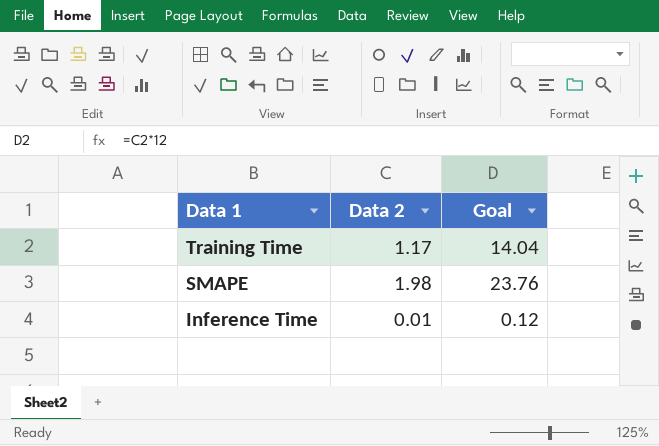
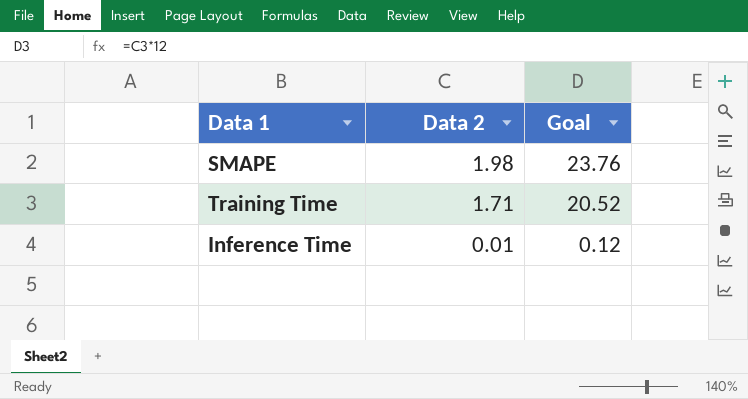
row order: Data 1 descending -> Data 2 descending
Training Time | Data 2: 1.17 -> 1.71
Training Time | Goal: 14.04 -> 20.52

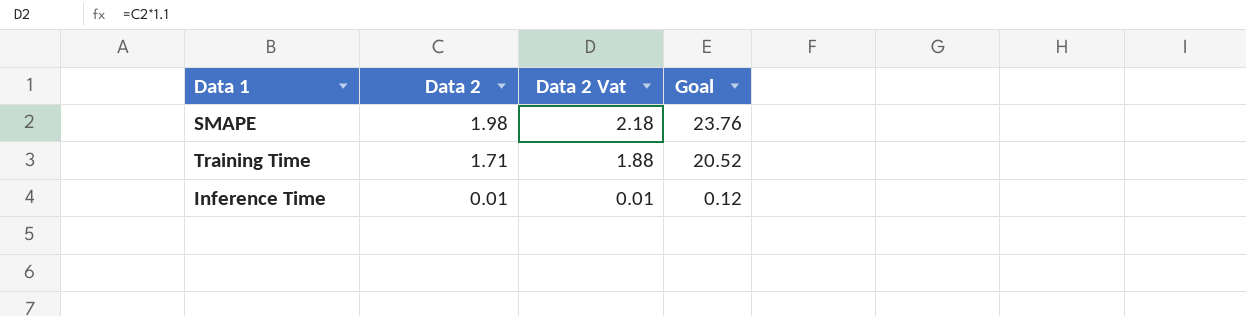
column Data 2 Vat | formula: none -> [Data 2] * 1.1

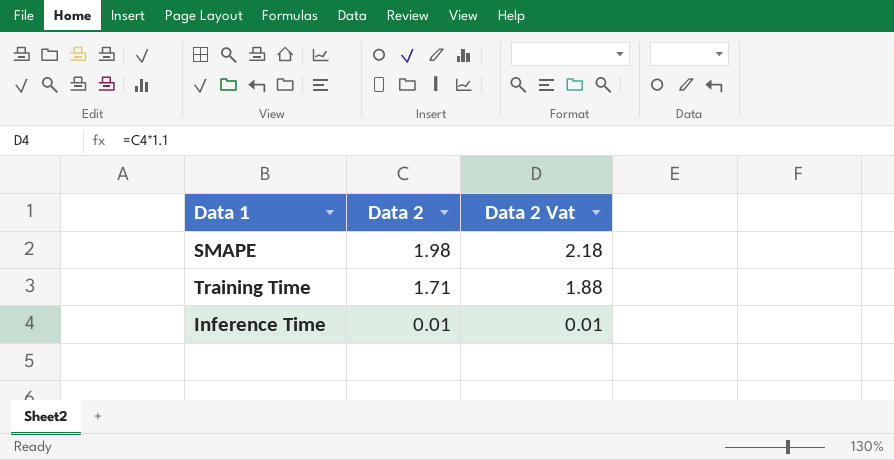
column Goal | formula: [Data 2] * 12 -> none

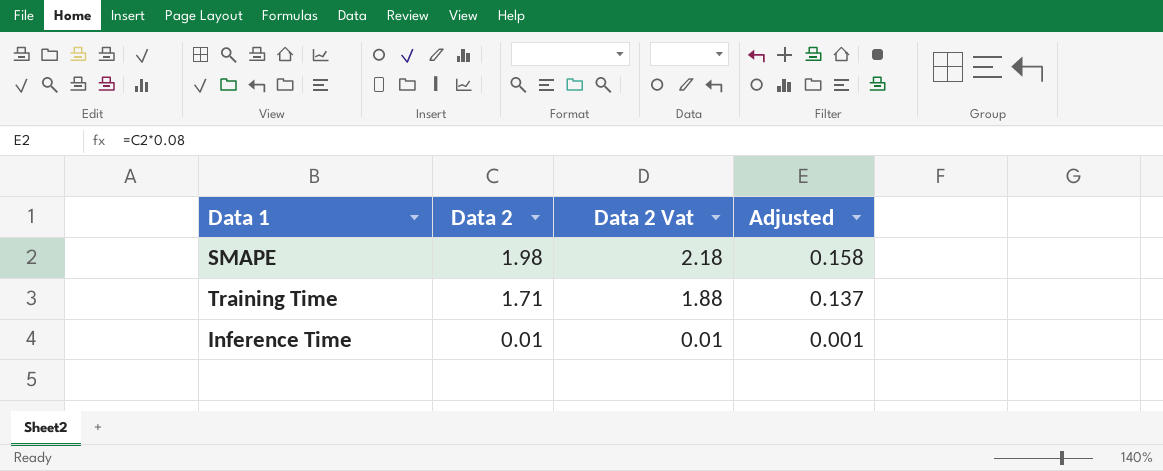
column Adjusted | formula: none -> [Data 2] * 0.08

